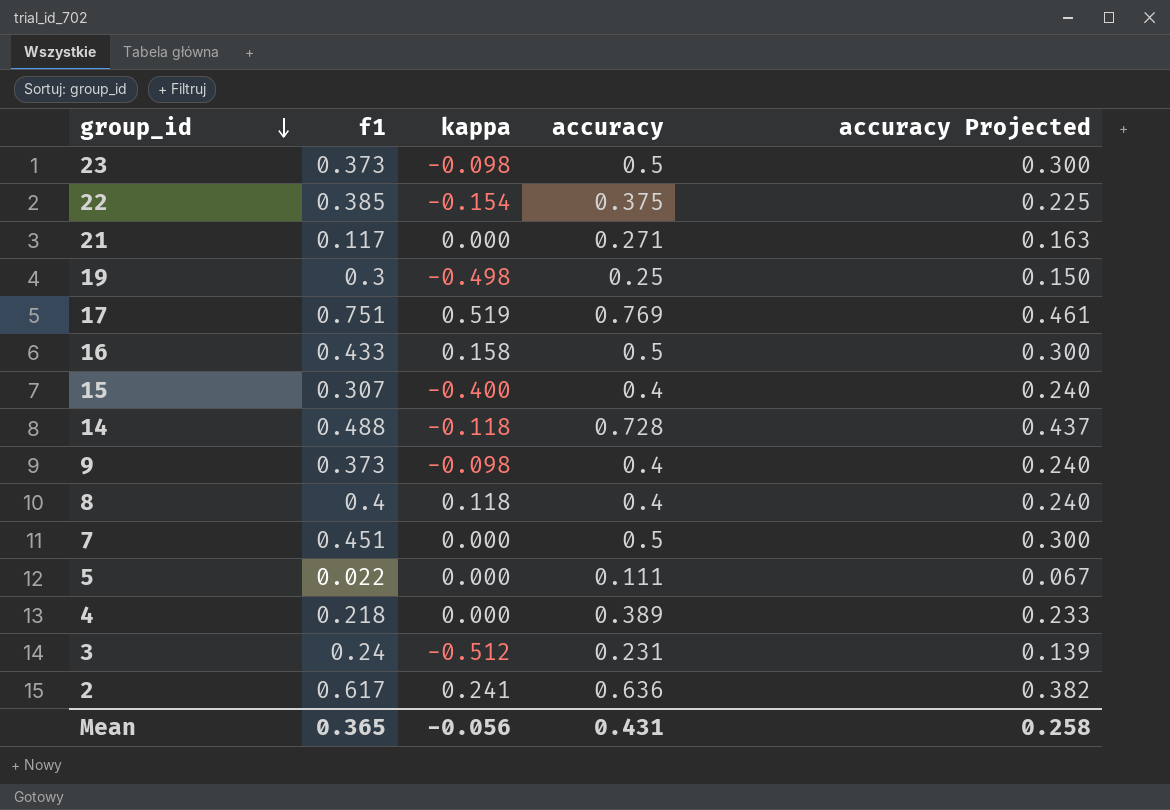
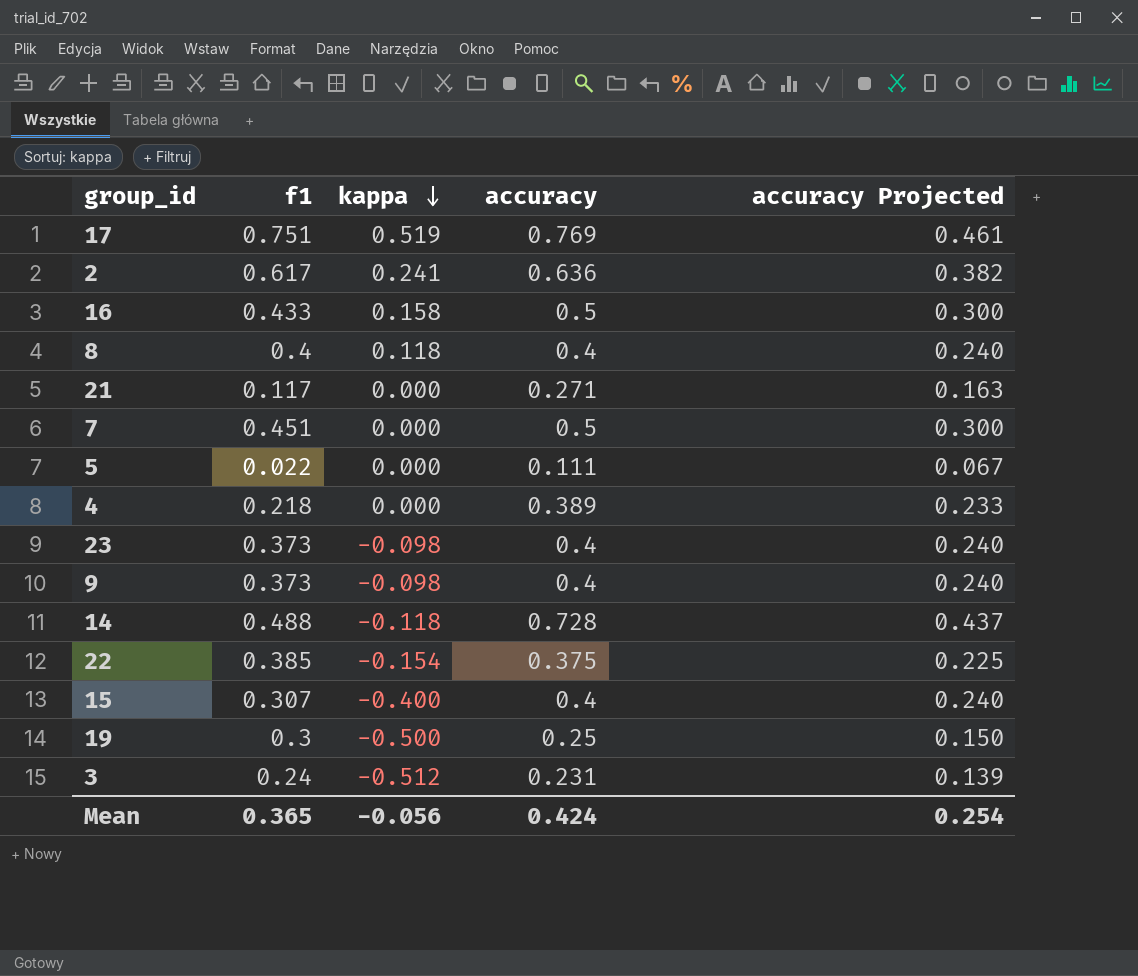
row order: group_id descending -> kappa descending
23 | accuracy: 0.5 -> 0.4
23 | accuracy Projected: 0.300 -> 0.240
19 | kappa: -0.498 -> -0.500
Mean | accuracy: 0.431 -> 0.424
Mean | accuracy Projected: 0.258 -> 0.254

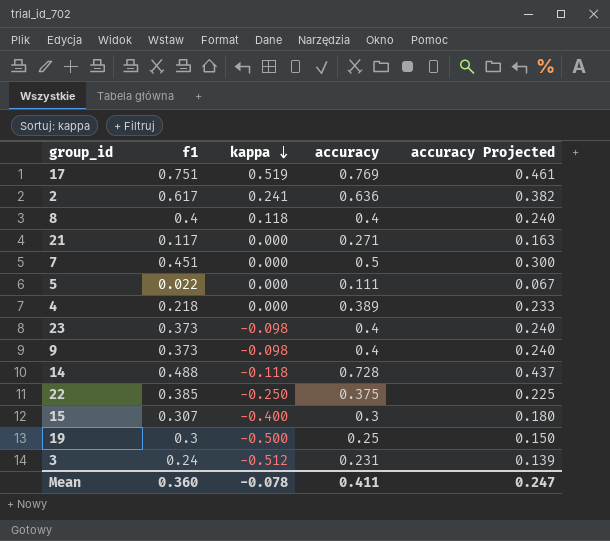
row 16: 0.433 | 0.158 | 0.5 | 0.300 -> none
22 | kappa: -0.154 -> -0.250
15 | accuracy: 0.4 -> 0.3
15 | accuracy Projected: 0.240 -> 0.180
Mean | f1: 0.365 -> 0.360
Mean | kappa: -0.056 -> -0.078
Mean | accuracy: 0.424 -> 0.411
Mean | accuracy Projected: 0.254 -> 0.247

